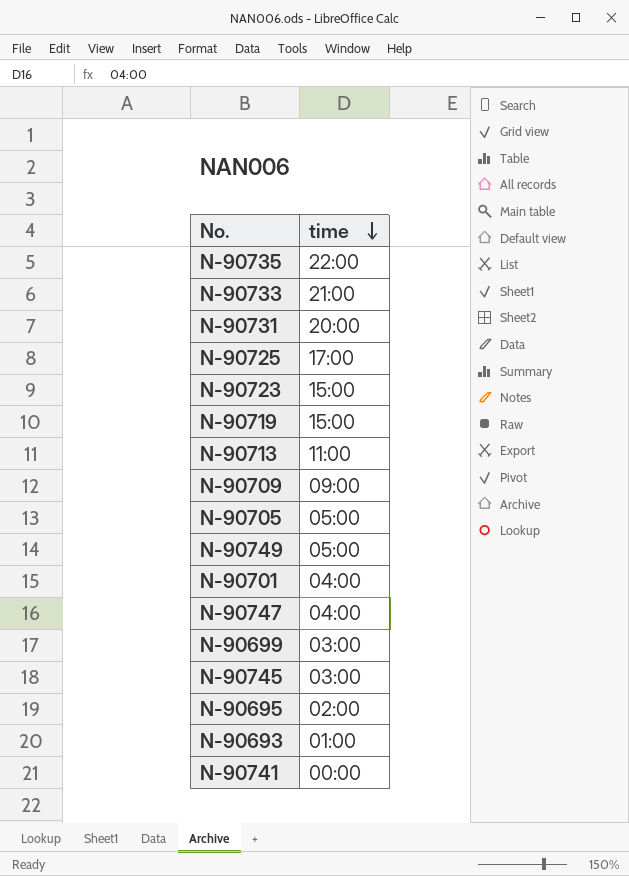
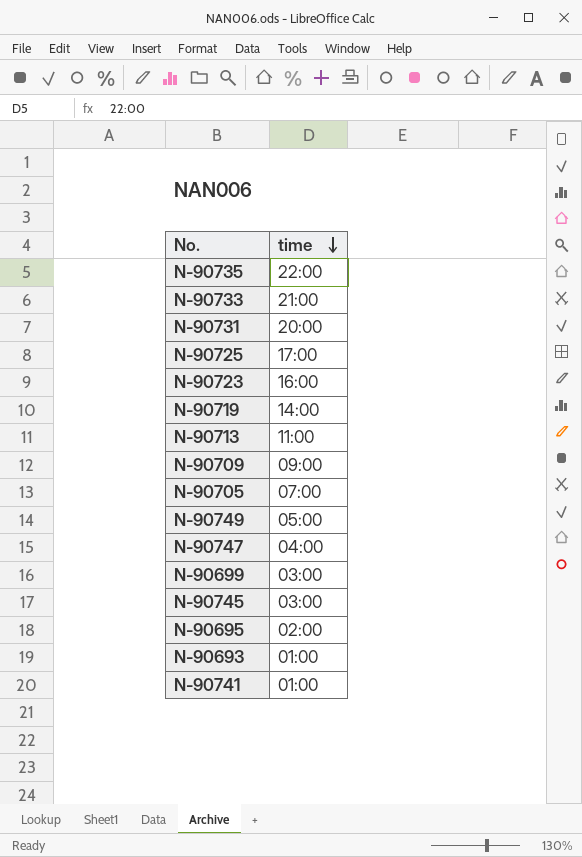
row N-90701: 04:00 -> none
N-90723 | time: 15:00 -> 16:00
N-90719 | time: 15:00 -> 14:00
N-90705 | time: 05:00 -> 07:00
N-90741 | time: 00:00 -> 01:00

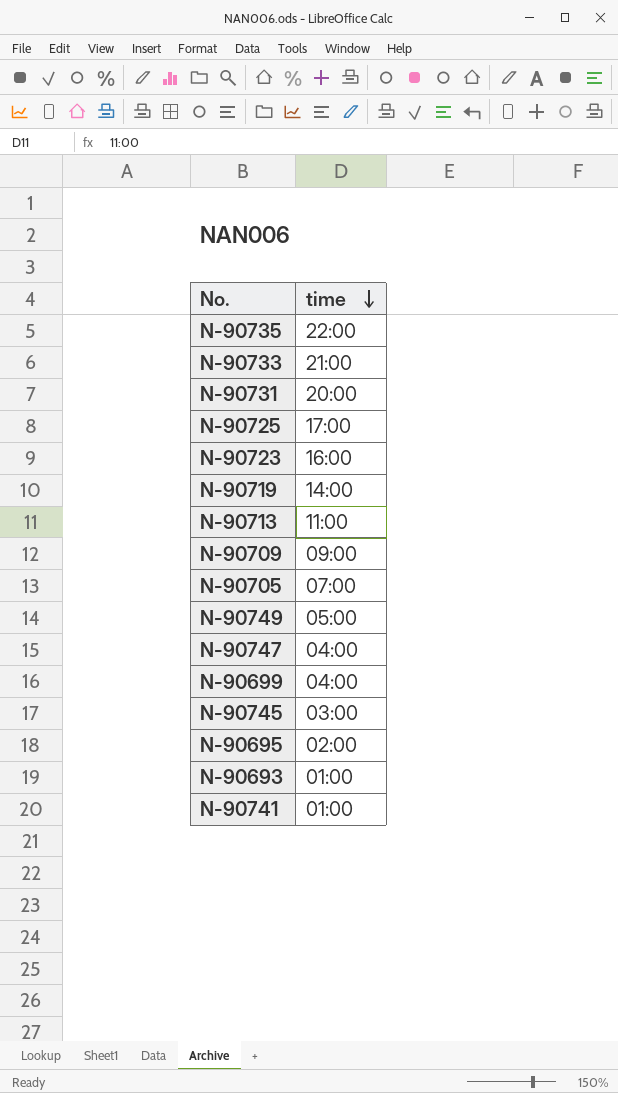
N-90699 | time: 03:00 -> 04:00

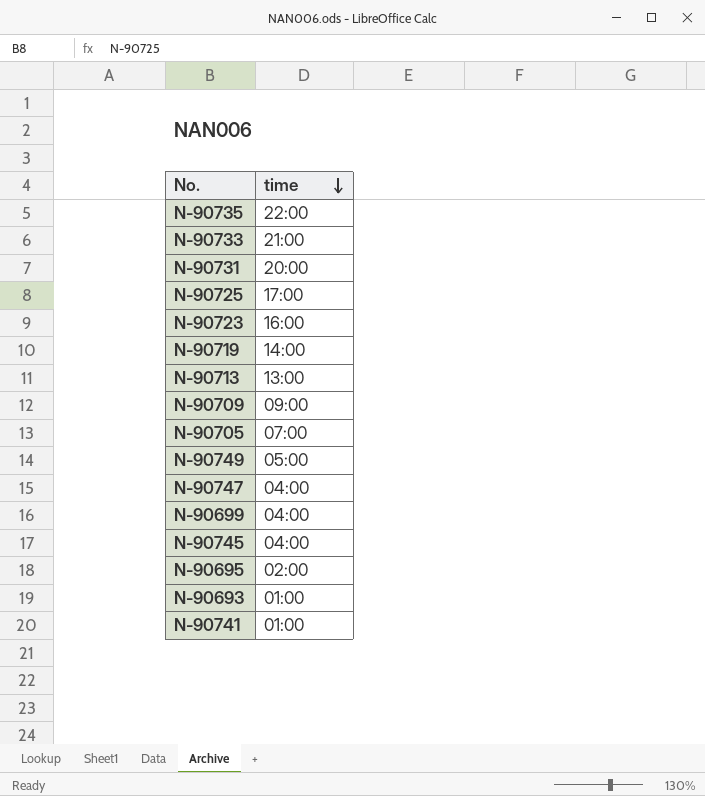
N-90713 | time: 11:00 -> 13:00
N-90745 | time: 03:00 -> 04:00

